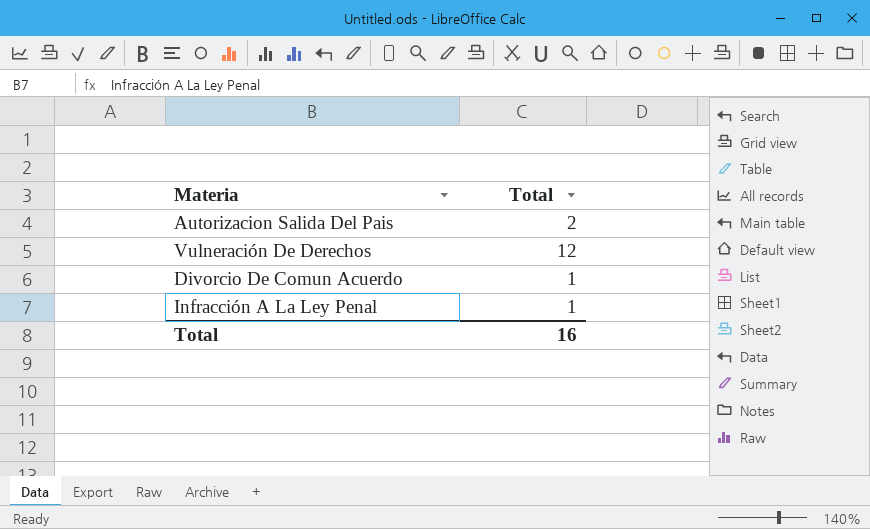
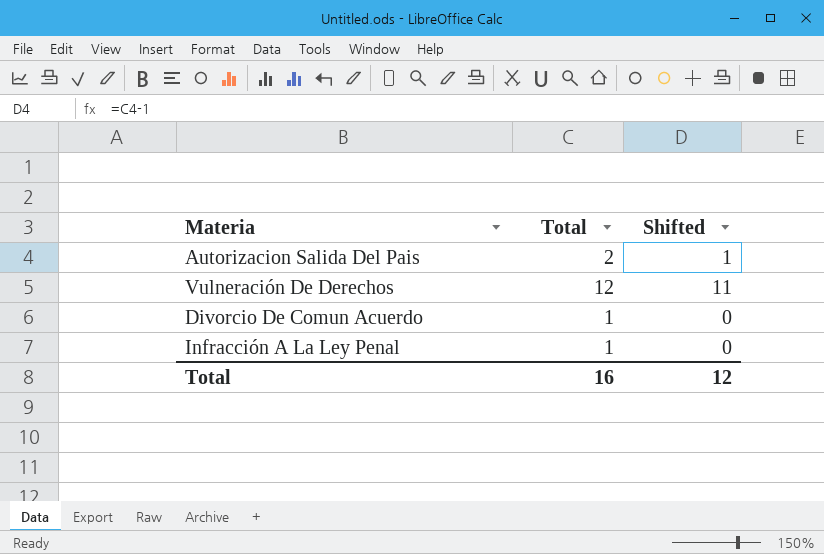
column Shifted | formula: none -> [Total] - 1

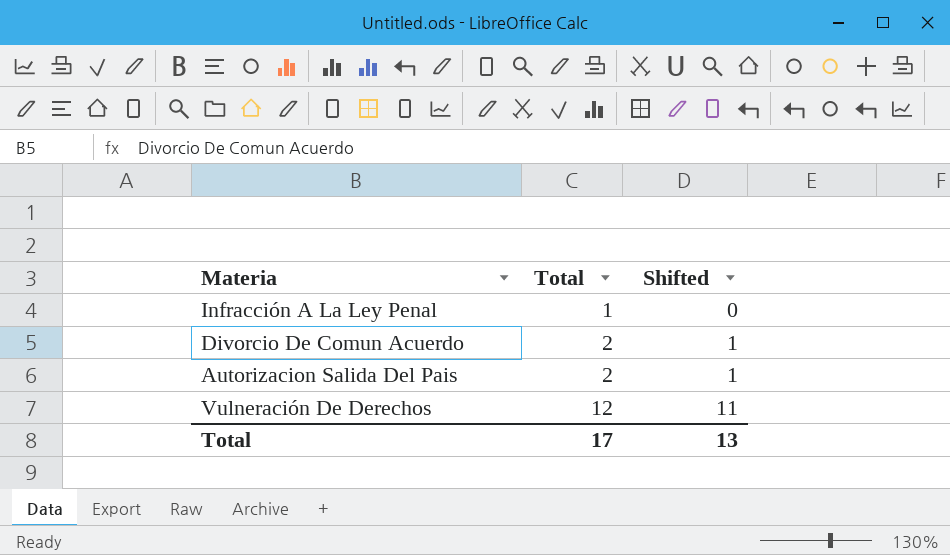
row order: none -> Total ascending
Divorcio De Comun Acuerdo | Total: 1 -> 2
Divorcio De Comun Acuerdo | Shifted: 0 -> 1
Total | Total: 16 -> 17
Total | Shifted: 12 -> 13

